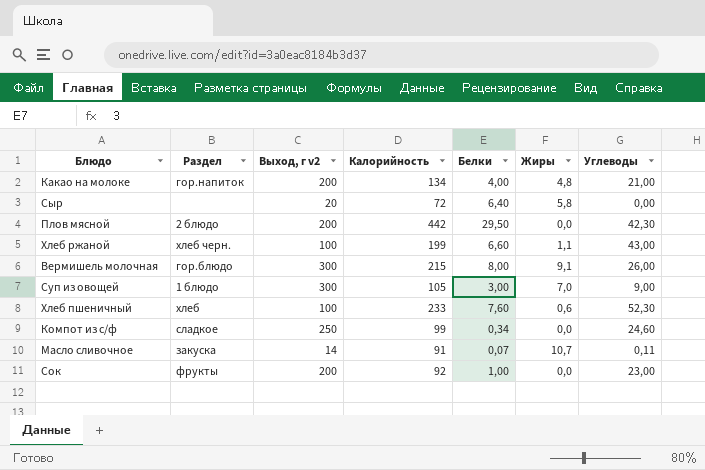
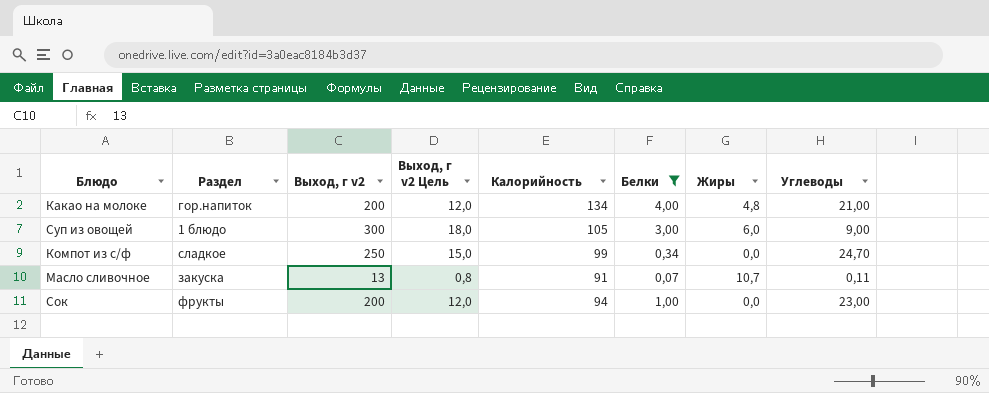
filter: none -> Белки <= 4,00
column Выход, г v2 Цель | formula: none -> [Выход, г v2] * 0,06
Суп из овощей | Жиры: 7,0 -> 6,0
Компот из с/ф | Углеводы: 24,60 -> 24,70
Масло сливочное | Выход, г v2: 14 -> 13
Сок | Калорийность: 92 -> 94

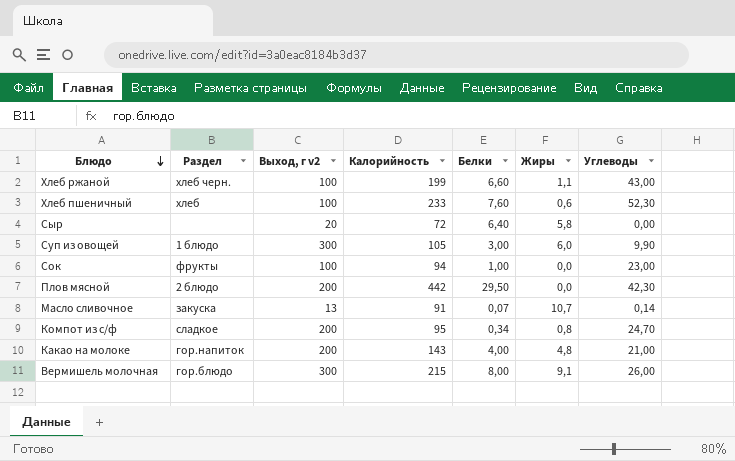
filter: Белки <= 4,00 -> none
row order: none -> Блюдо descending
column Выход, г v2 Цель | formula: [Выход, г v2] * 0,06 -> none
Суп из овощей | Углеводы: 9,00 -> 9,90
Сок | Выход, г v2: 200 -> 100
Масло сливочное | Углеводы: 0,11 -> 0,14
Компот из с/ф | Выход, г v2: 250 -> 200
Компот из с/ф | Калорийность: 99 -> 95
Компот из с/ф | Жиры: 0,0 -> 0,8
Какао на молоке | Калорийность: 134 -> 143

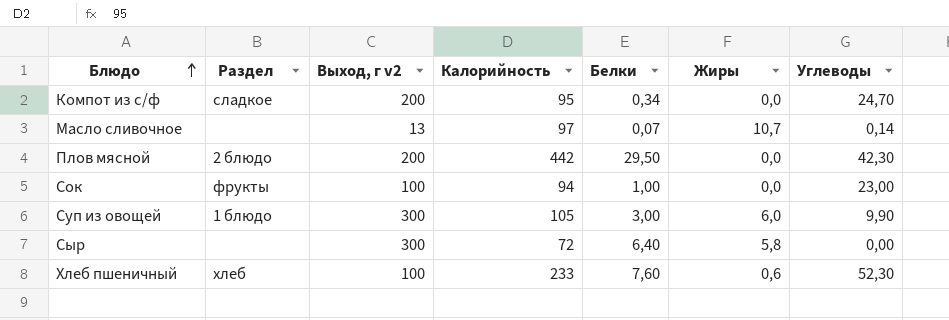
row order: Блюдо descending -> Блюдо ascending
row Хлеб ржаной: хлеб черн. | 100 | 199 | 6,60 | 1,1 | 43,00 -> none
row Какао на молоке: гор.напиток | 200 | 143 | 4,00 | 4,8 | 21,00 -> none
row Вермишель молочная: гор.блюдо | 300 | 215 | 8,00 | 9,1 | 26,00 -> none
Компот из с/ф | Жиры: 0,8 -> 0,0
Масло сливочное | Раздел: закуска -> none
Масло сливочное | Калорийность: 91 -> 97
Сыр | Выход, г v2: 20 -> 300

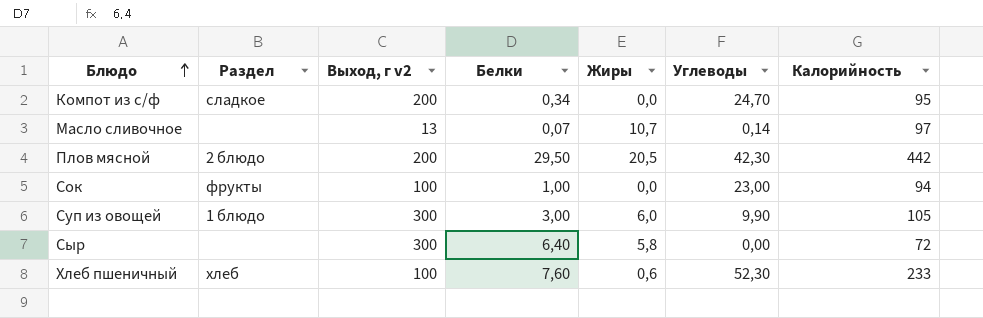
column Калорийность | position: 4 -> 7
Плов мясной | Жиры: 0,0 -> 20,5

